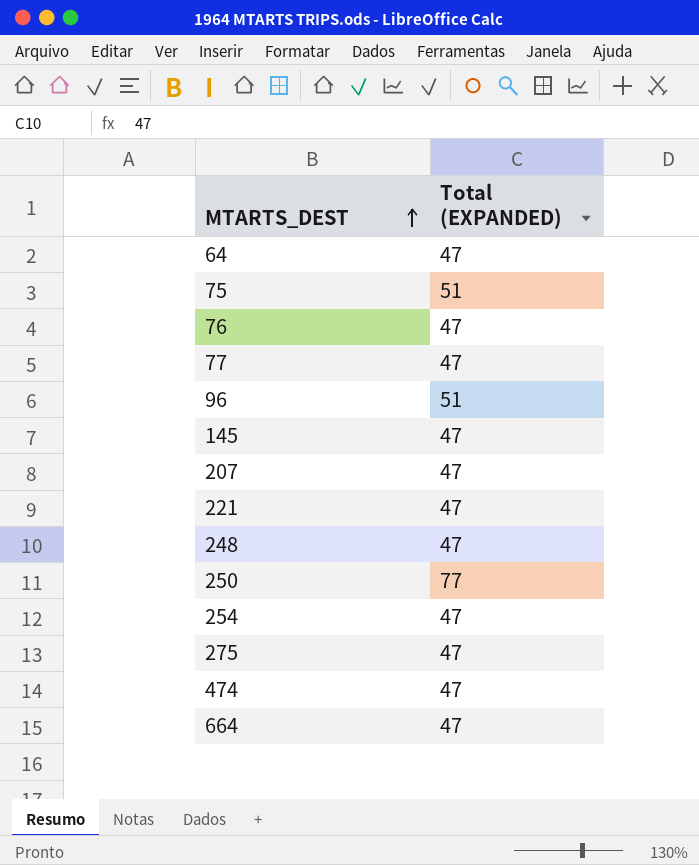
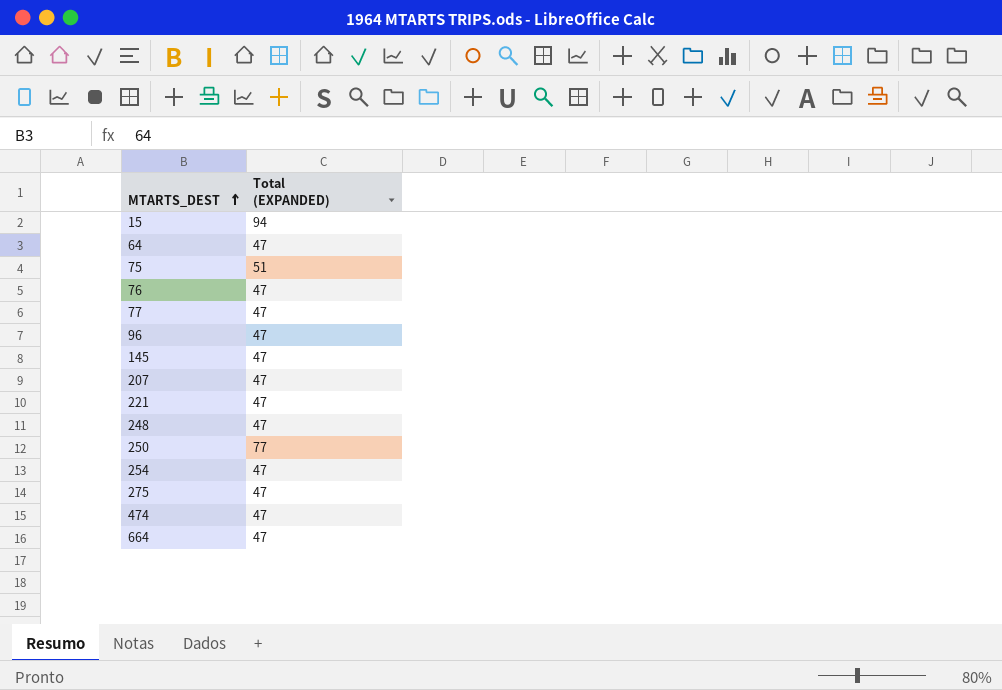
row 15: none -> 94
96 | Total (EXPANDED): 51 -> 47

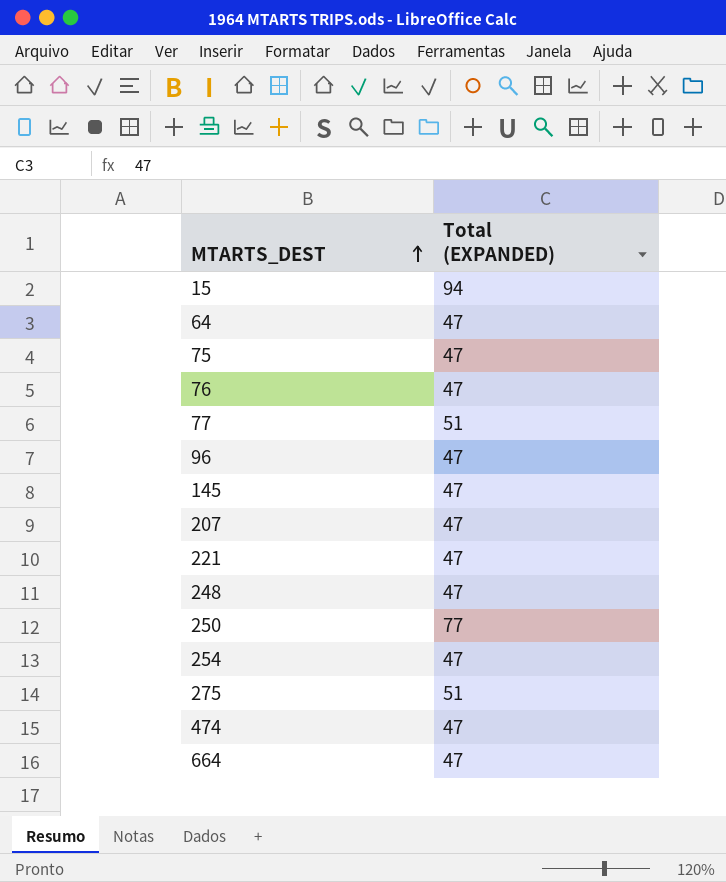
75 | Total (EXPANDED): 51 -> 47
77 | Total (EXPANDED): 47 -> 51
275 | Total (EXPANDED): 47 -> 51

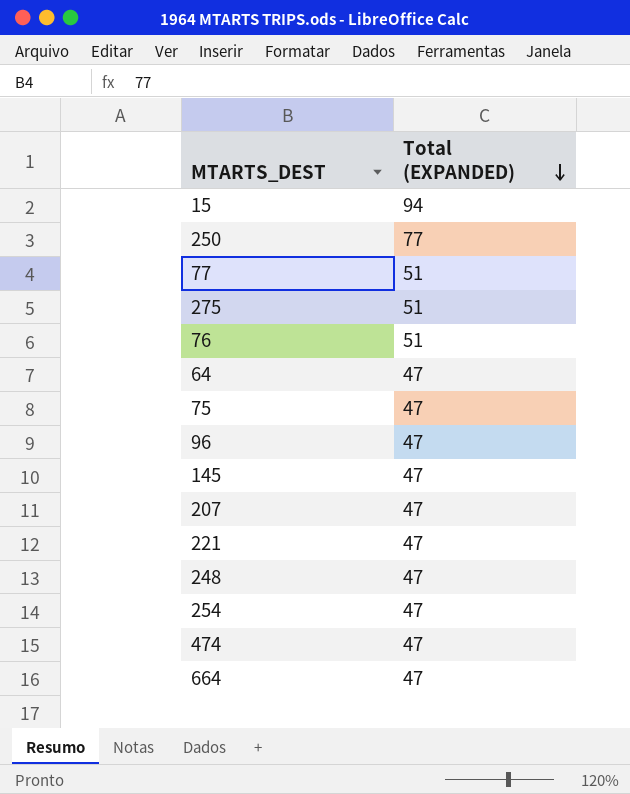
row order: MTARTS_DEST ascending -> Total (EXPANDED) descending
76 | Total (EXPANDED): 47 -> 51

